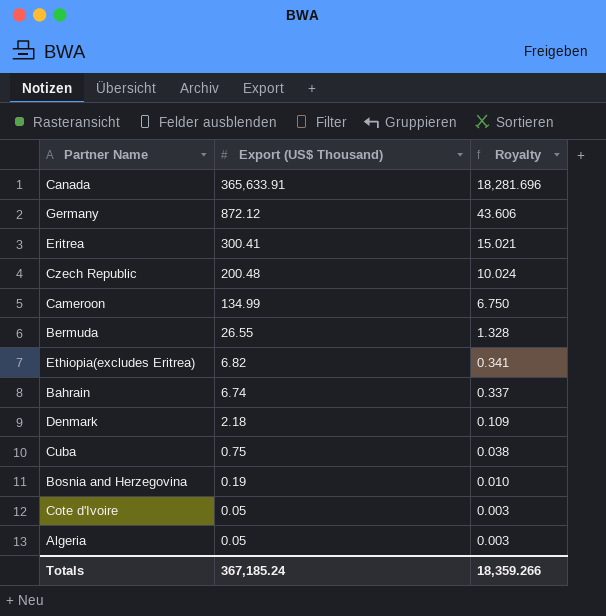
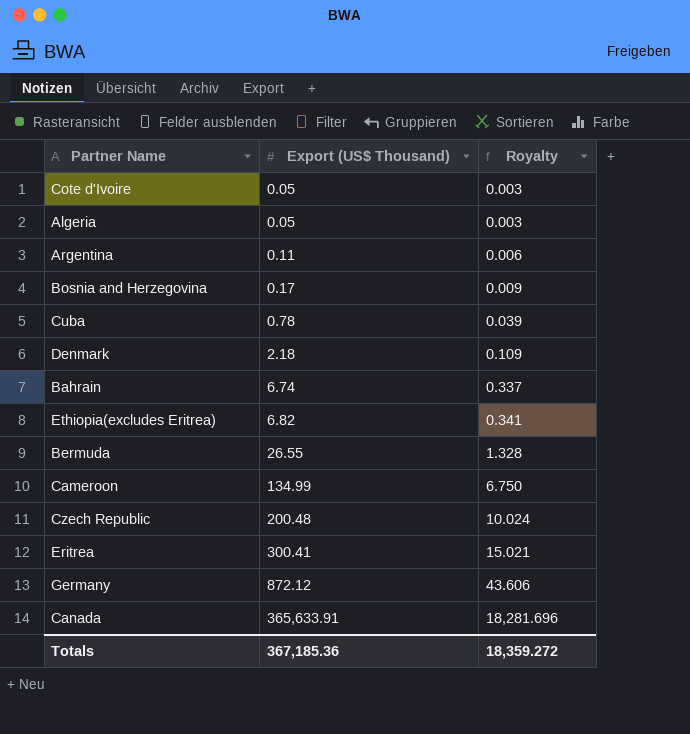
row order: Export (US$ Thousand) descending -> Export (US$ Thousand) ascending
row Argentina: none -> 0.11 | 0.006
Bosnia and Herzegovina | Export (US$ Thousand): 0.19 -> 0.17
Bosnia and Herzegovina | Royalty: 0.010 -> 0.009
Cuba | Export (US$ Thousand): 0.75 -> 0.78
Cuba | Royalty: 0.038 -> 0.039
Totals | Export (US$ Thousand): 367,185.24 -> 367,185.36
Totals | Royalty: 18,359.266 -> 18,359.272

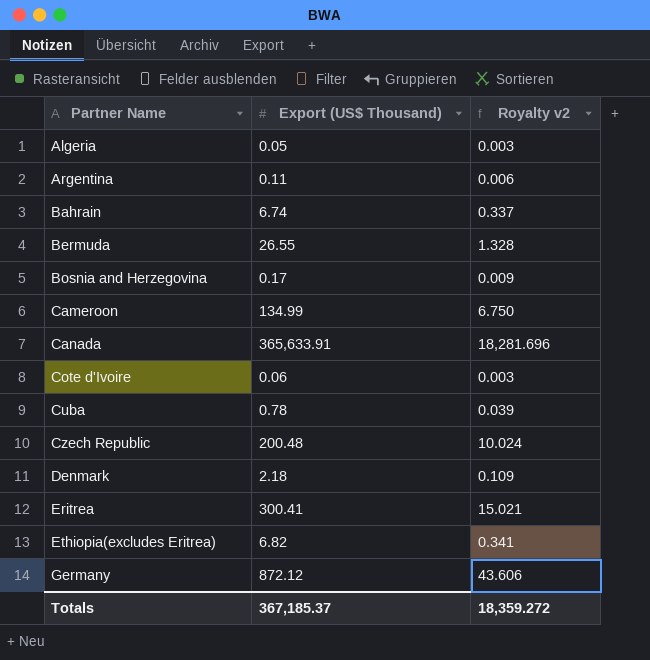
row order: Export (US$ Thousand) ascending -> Partner Name ascending
column name: Royalty -> Royalty v2
Cote d'Ivoire | Export (US$ Thousand): 0.05 -> 0.06
Totals | Export (US$ Thousand): 367,185.36 -> 367,185.37

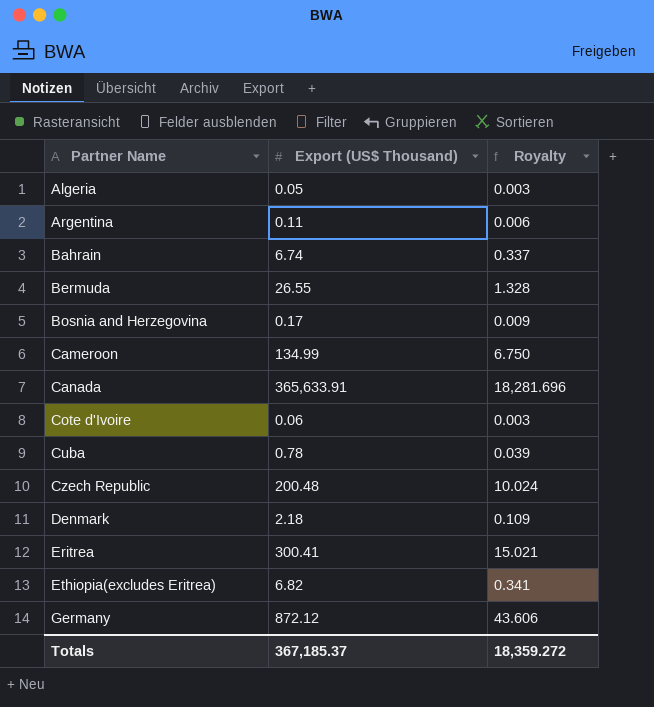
column name: Royalty v2 -> Royalty

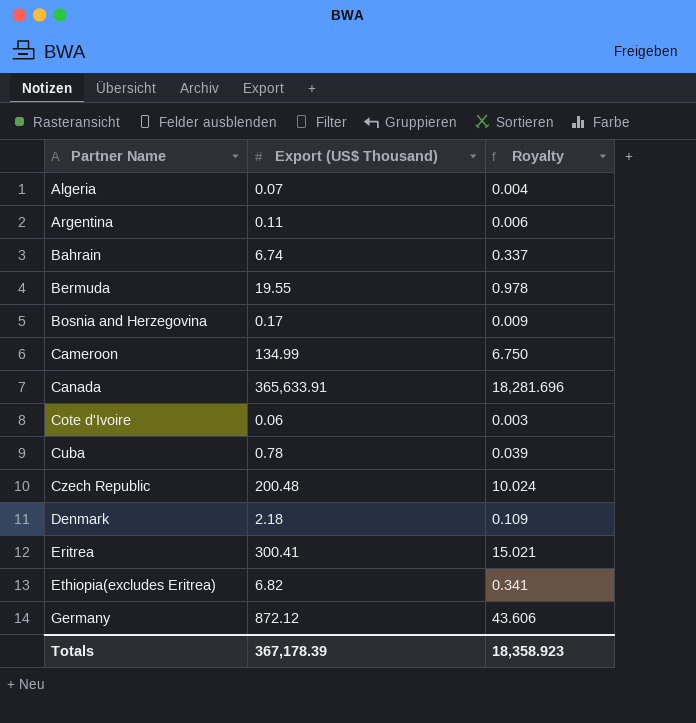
Algeria | Export (US$ Thousand): 0.05 -> 0.07
Algeria | Royalty: 0.003 -> 0.004
Bermuda | Export (US$ Thousand): 26.55 -> 19.55
Bermuda | Royalty: 1.328 -> 0.978
Totals | Export (US$ Thousand): 367,185.37 -> 367,178.39
Totals | Royalty: 18,359.272 -> 18,358.923

